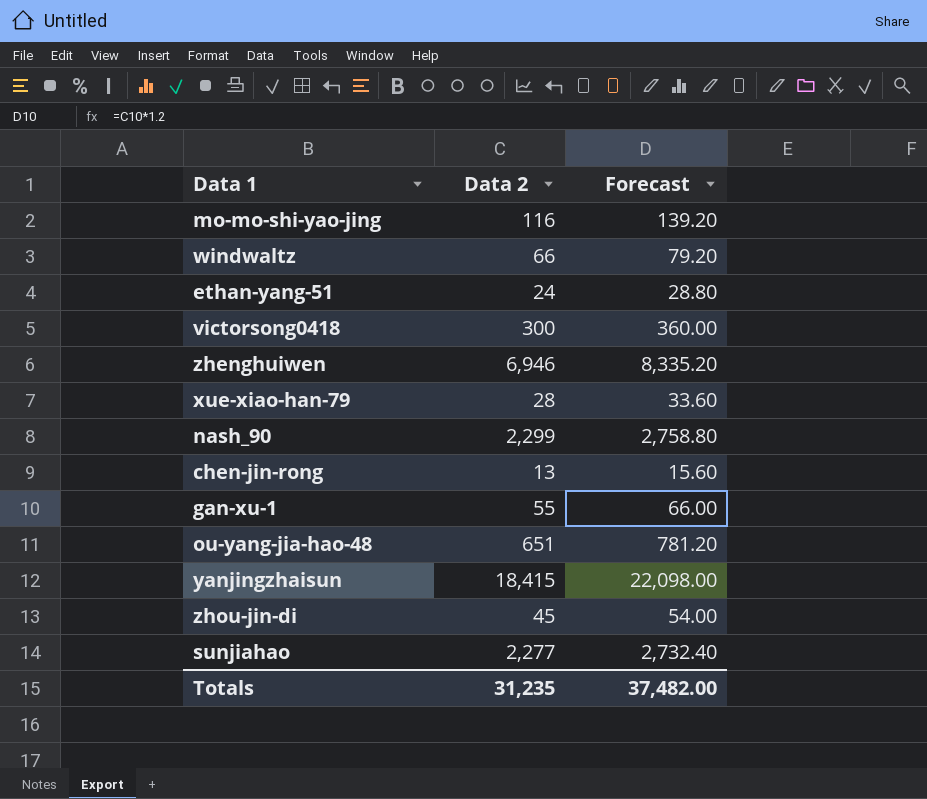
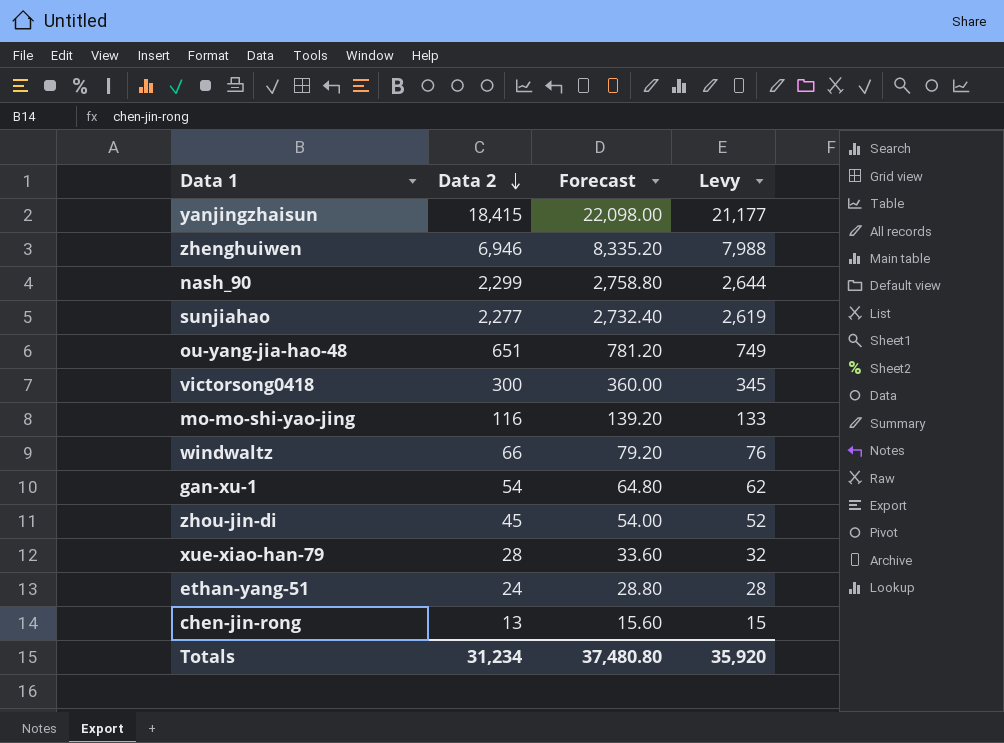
row order: none -> Data 2 descending
column Levy | formula: none -> [Data 2] * 1.15
gan-xu-1 | Data 2: 55 -> 54
gan-xu-1 | Forecast: 66.00 -> 64.80
Totals | Data 2: 31,235 -> 31,234
Totals | Forecast: 37,482.00 -> 37,480.80

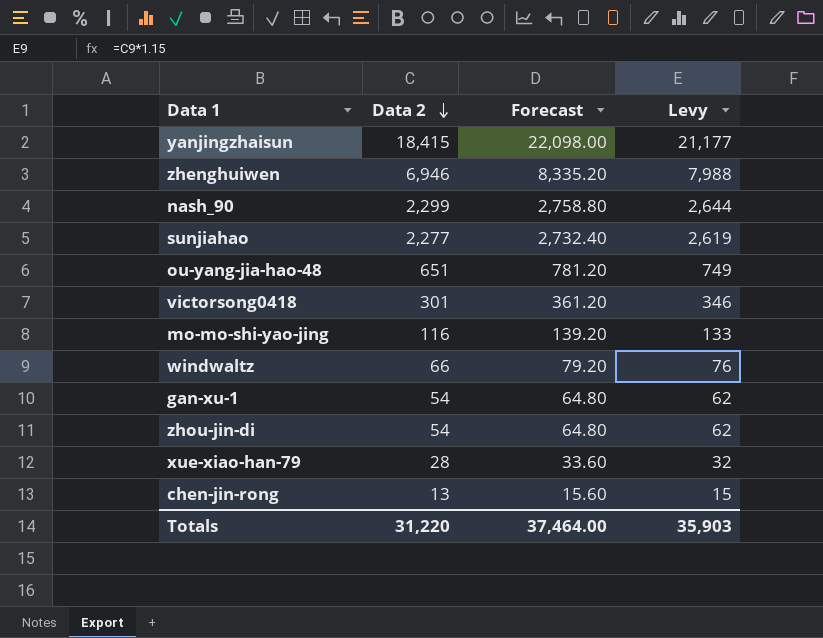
row ethan-yang-51: 24 | 28.80 | 28 -> none
victorsong0418 | Data 2: 300 -> 301
victorsong0418 | Forecast: 360.00 -> 361.20
victorsong0418 | Levy: 345 -> 346
zhou-jin-di | Data 2: 45 -> 54
zhou-jin-di | Forecast: 54.00 -> 64.80
zhou-jin-di | Levy: 52 -> 62
Totals | Data 2: 31,234 -> 31,220
Totals | Forecast: 37,480.80 -> 37,464.00
Totals | Levy: 35,920 -> 35,903

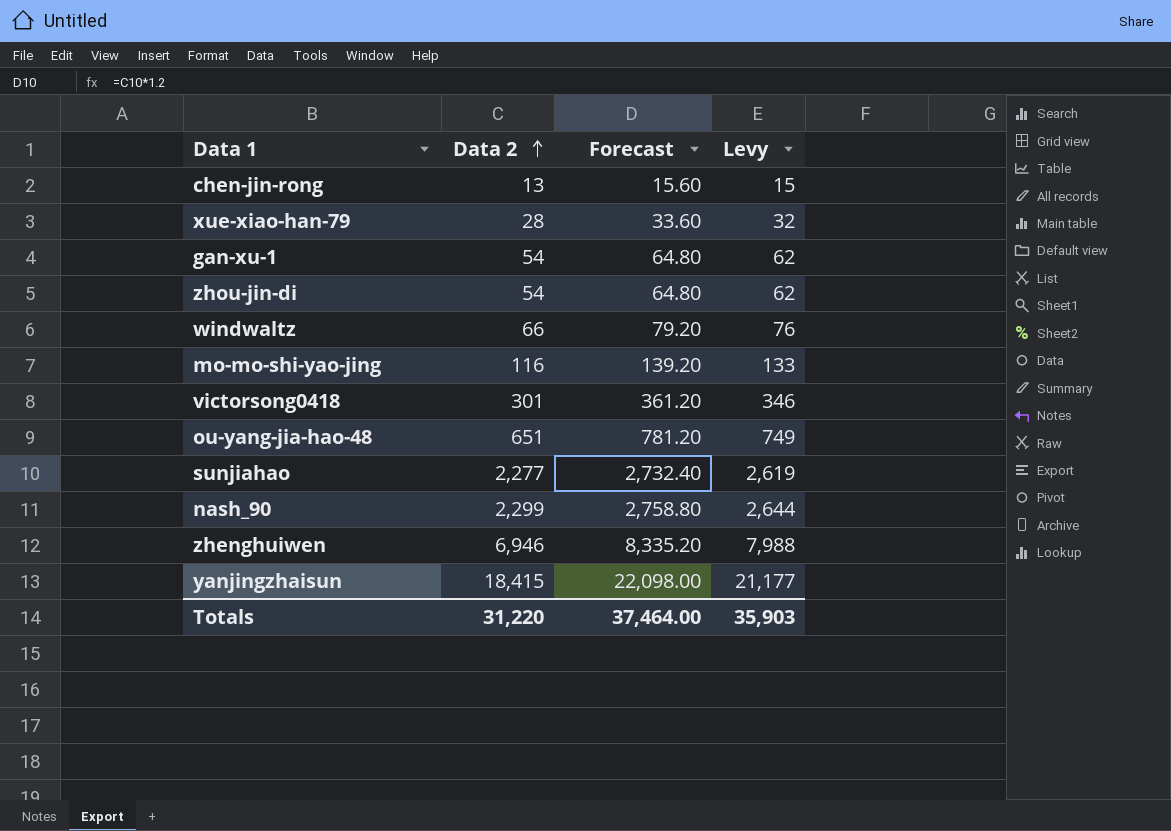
row order: Data 2 descending -> Data 2 ascending

